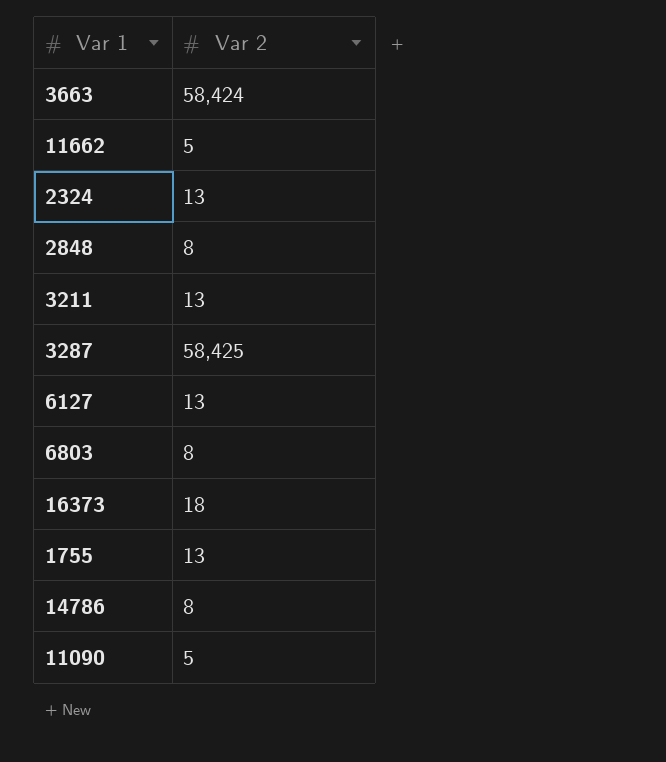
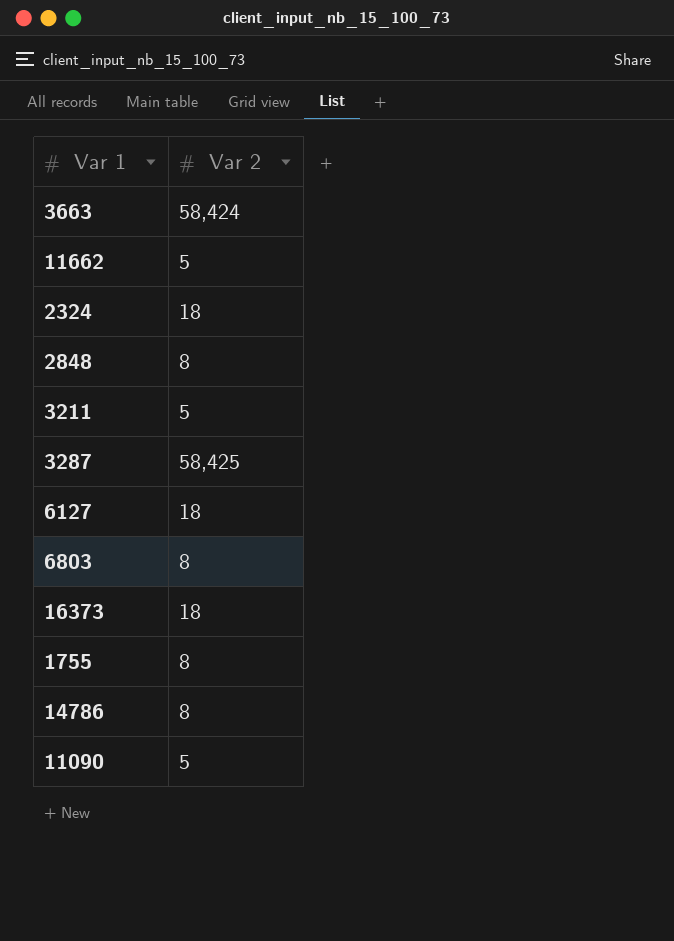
2324 | Var 2: 13 -> 18
3211 | Var 2: 13 -> 5
6127 | Var 2: 13 -> 18
1755 | Var 2: 13 -> 8

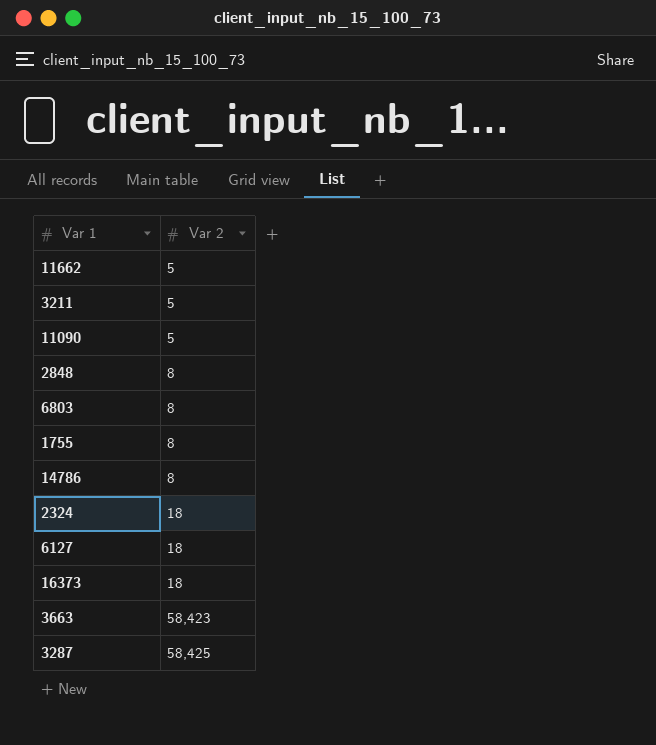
row order: none -> Var 2 ascending
3663 | Var 2: 58,424 -> 58,423

